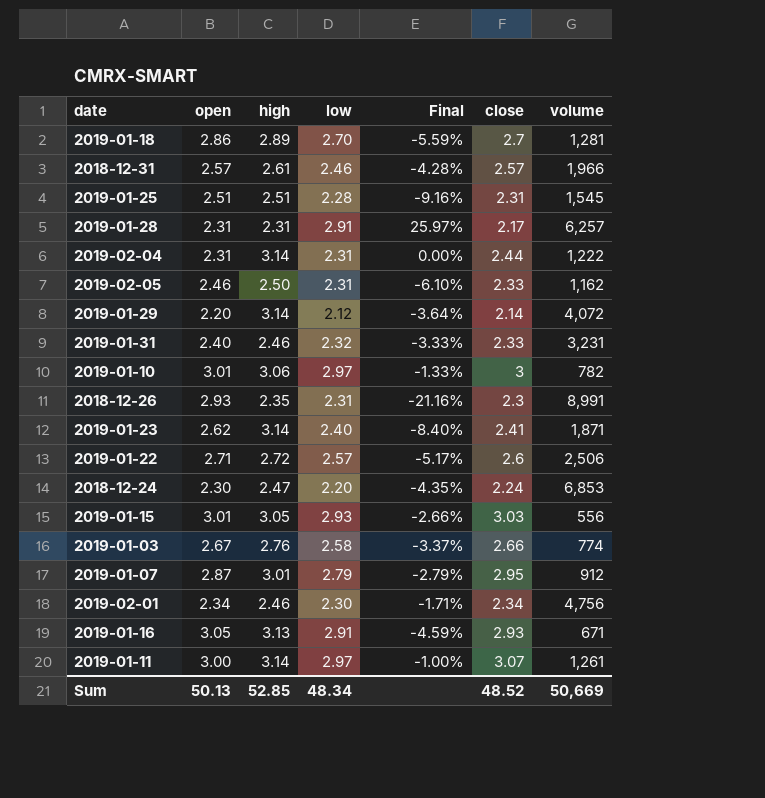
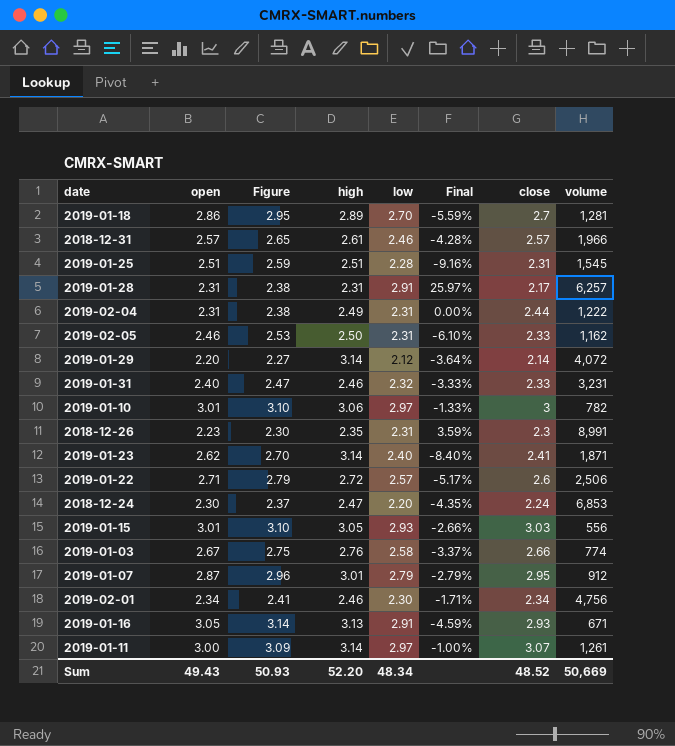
column Figure | formula: none -> [open] * 1.03
2019-02-04 | high: 3.14 -> 2.49
2018-12-26 | open: 2.93 -> 2.23
2018-12-26 | Final: -21.16% -> 3.59%
Sum | open: 50.13 -> 49.43
Sum | high: 52.85 -> 52.20

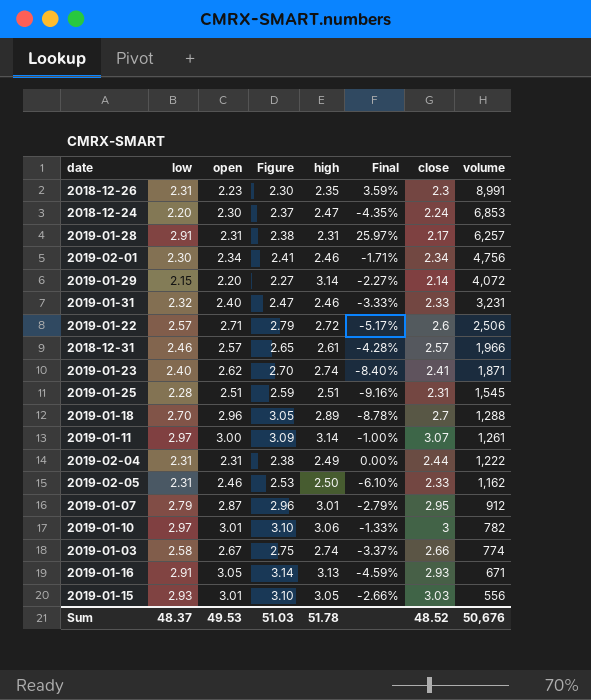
row order: none -> volume descending
column low | position: 5 -> 2
2019-01-29 | low: 2.12 -> 2.15
2019-01-29 | Final: -3.64% -> -2.27%
2019-01-23 | high: 3.14 -> 2.74
2019-01-18 | open: 2.86 -> 2.96
2019-01-18 | Figure: 2.95 -> 3.05
2019-01-18 | Final: -5.59% -> -8.78%
2019-01-18 | volume: 1,281 -> 1,288
2019-01-03 | high: 2.76 -> 2.74
Sum | low: 48.34 -> 48.37
Sum | open: 49.43 -> 49.53
Sum | Figure: 50.93 -> 51.03
Sum | high: 52.20 -> 51.78
Sum | volume: 50,669 -> 50,676

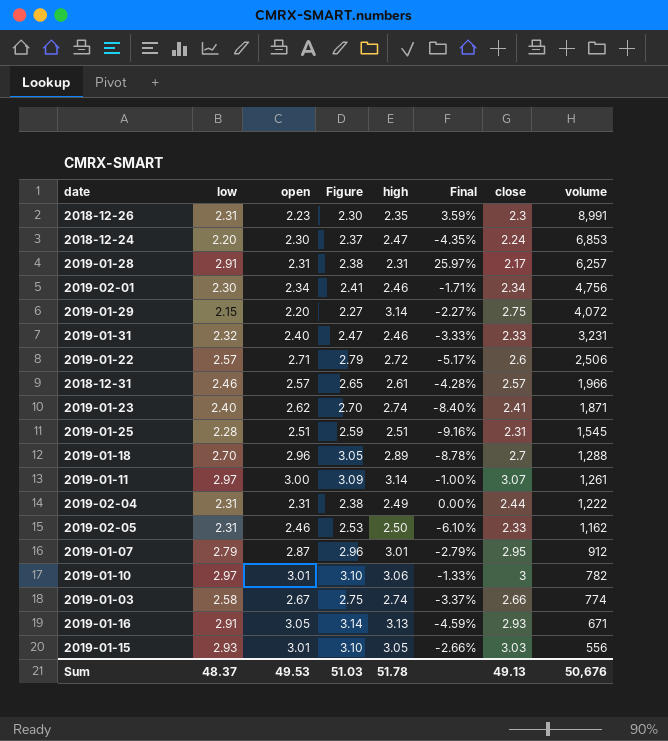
2019-01-29 | close: 2.14 -> 2.75
Sum | close: 48.52 -> 49.13

